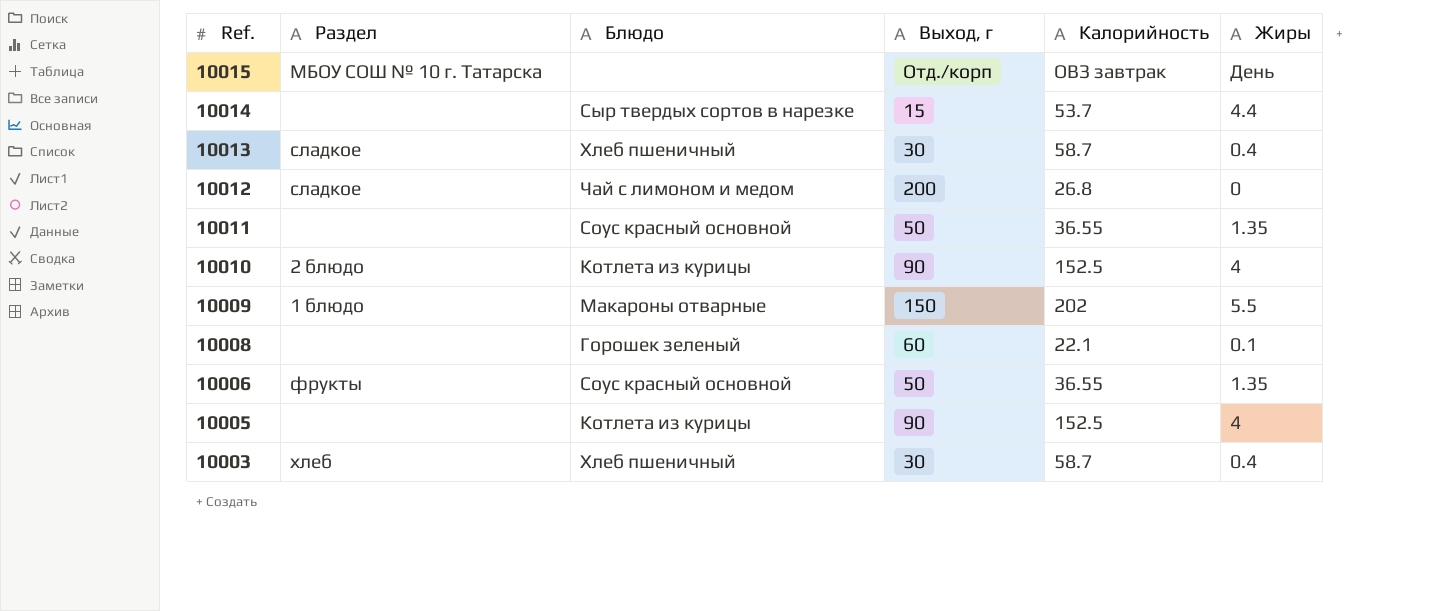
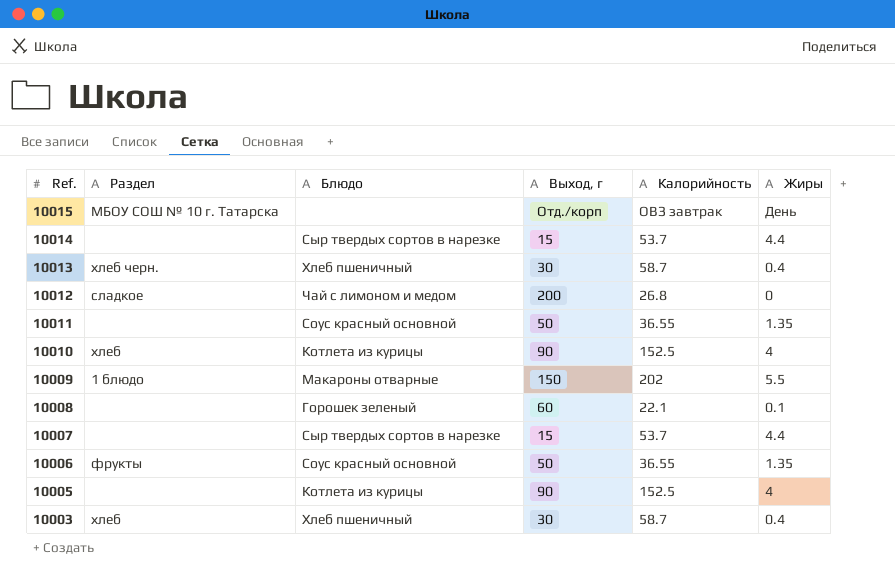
10013 | Раздел: сладкое -> хлеб черн.
10010 | Раздел: 2 блюдо -> хлеб
row 10007: none -> none | Сыр твердых сортов в нарезке | 15 | 53.7 | 4.4

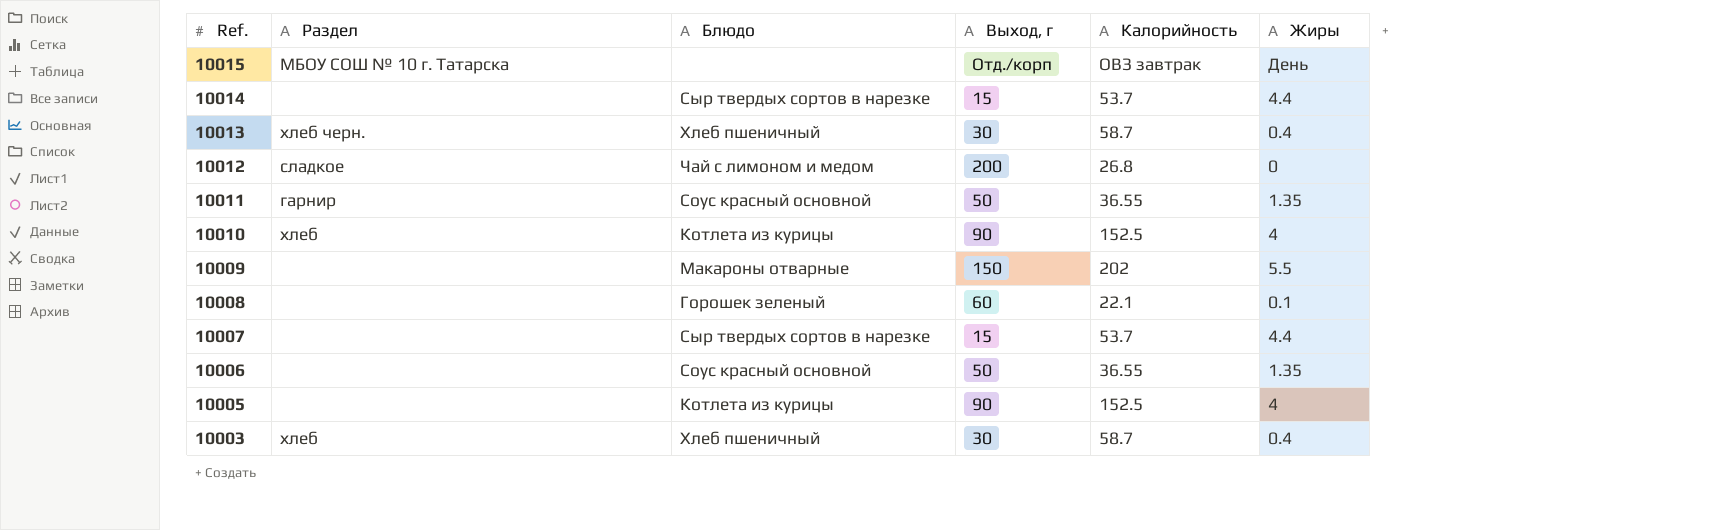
10011 | Раздел: none -> гарнир
10009 | Раздел: 1 блюдо -> none
10006 | Раздел: фрукты -> none

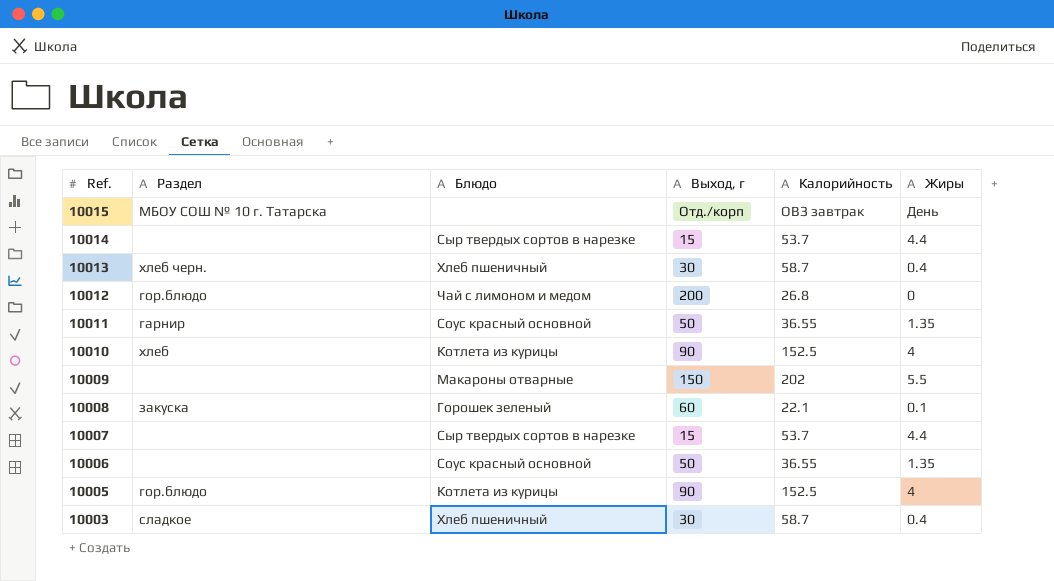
10012 | Раздел: сладкое -> гор.блюдо
10008 | Раздел: none -> закуска
10005 | Раздел: none -> гор.блюдо
10003 | Раздел: хлеб -> сладкое

